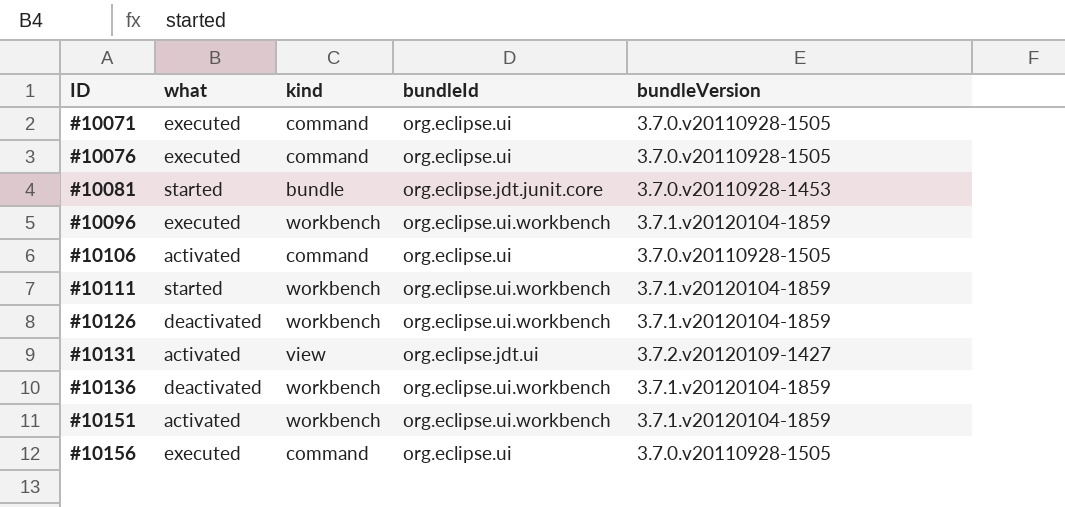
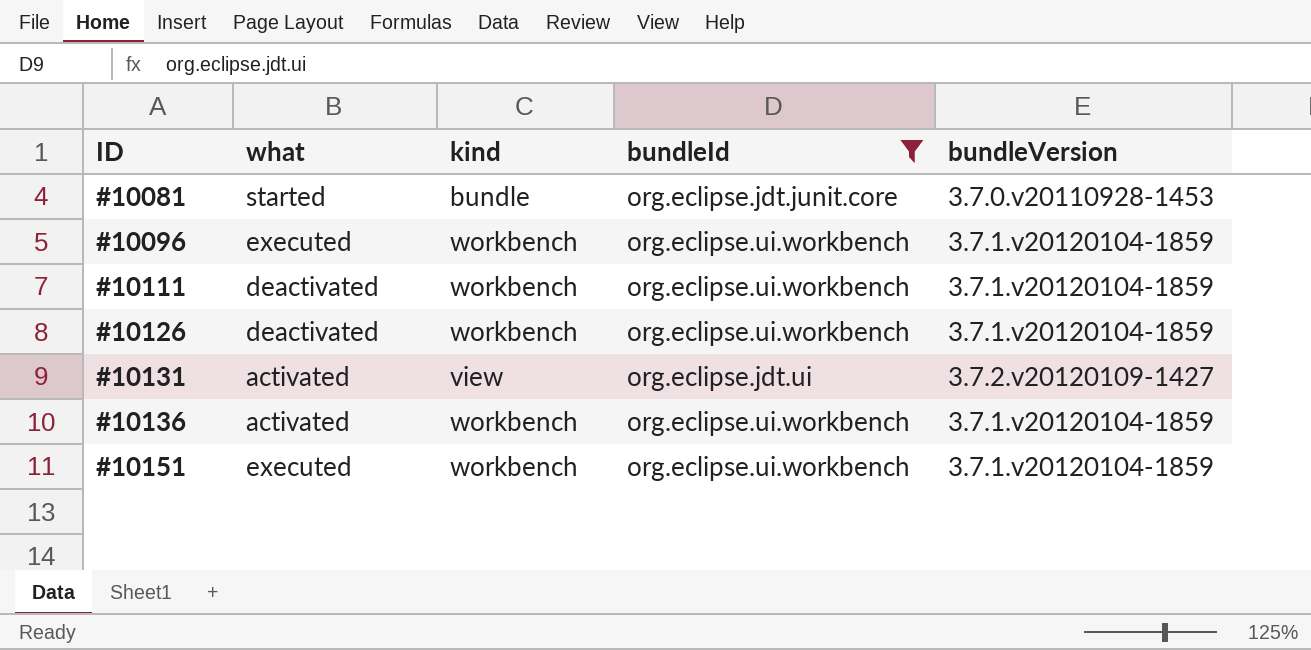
filter: none -> bundleId != org.eclipse.ui
#10111 | what: started -> deactivated
#10136 | what: deactivated -> activated
#10151 | what: activated -> executed

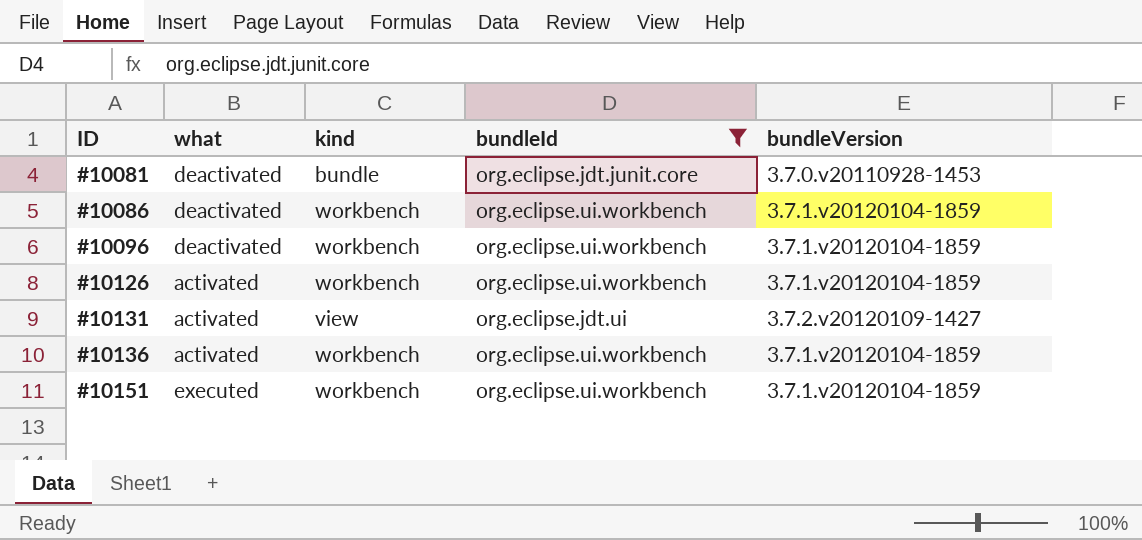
row #10111: deactivated | workbench | org.eclipse.ui.workbench | 3.7.1.v20120104-1859 -> none
#10081 | what: started -> deactivated
row #10086: none -> deactivated | workbench | org.eclipse.ui.workbench | 3.7.1.v20120104-1859
#10096 | what: executed -> deactivated
#10126 | what: deactivated -> activated

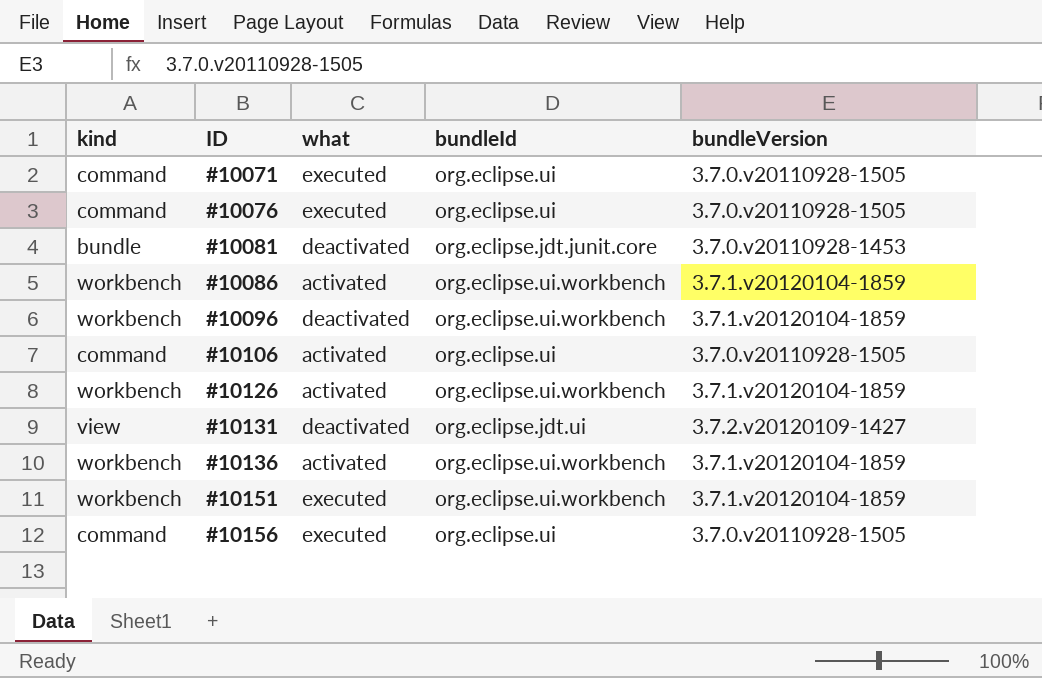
filter: bundleId != org.eclipse.ui -> none
column kind | position: 3 -> 1
#10086 | what: deactivated -> activated
#10131 | what: activated -> deactivated

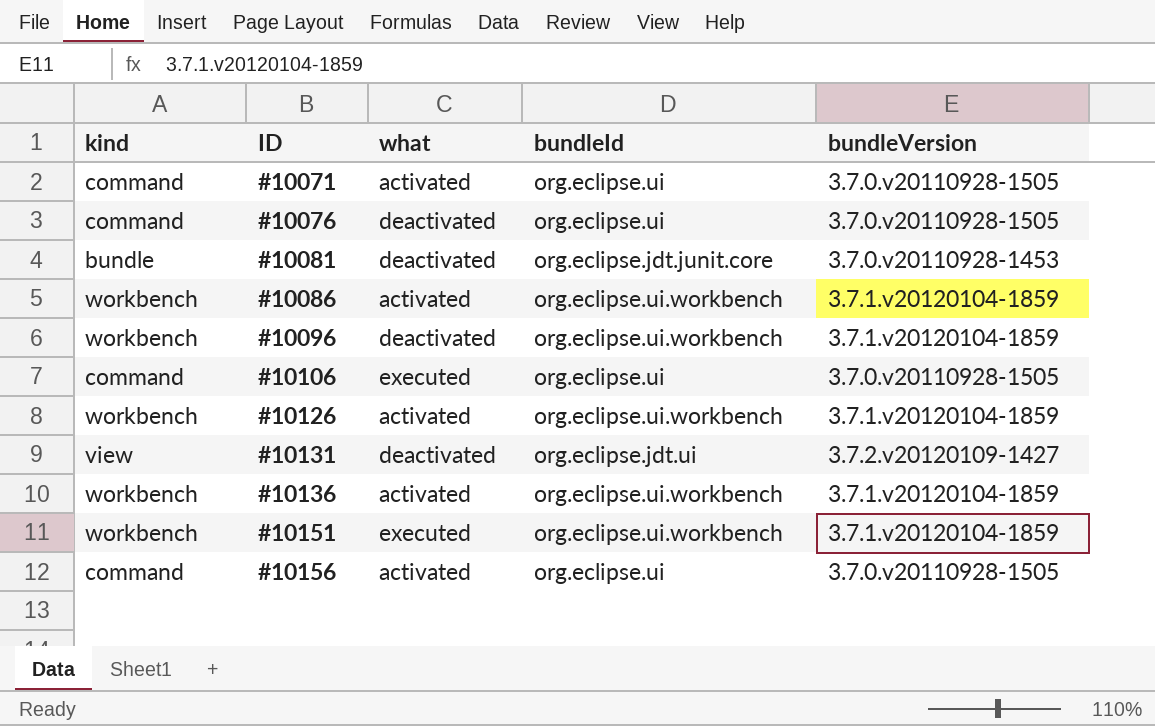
#10071 | what: executed -> activated
#10076 | what: executed -> deactivated
#10106 | what: activated -> executed
#10156 | what: executed -> activated

